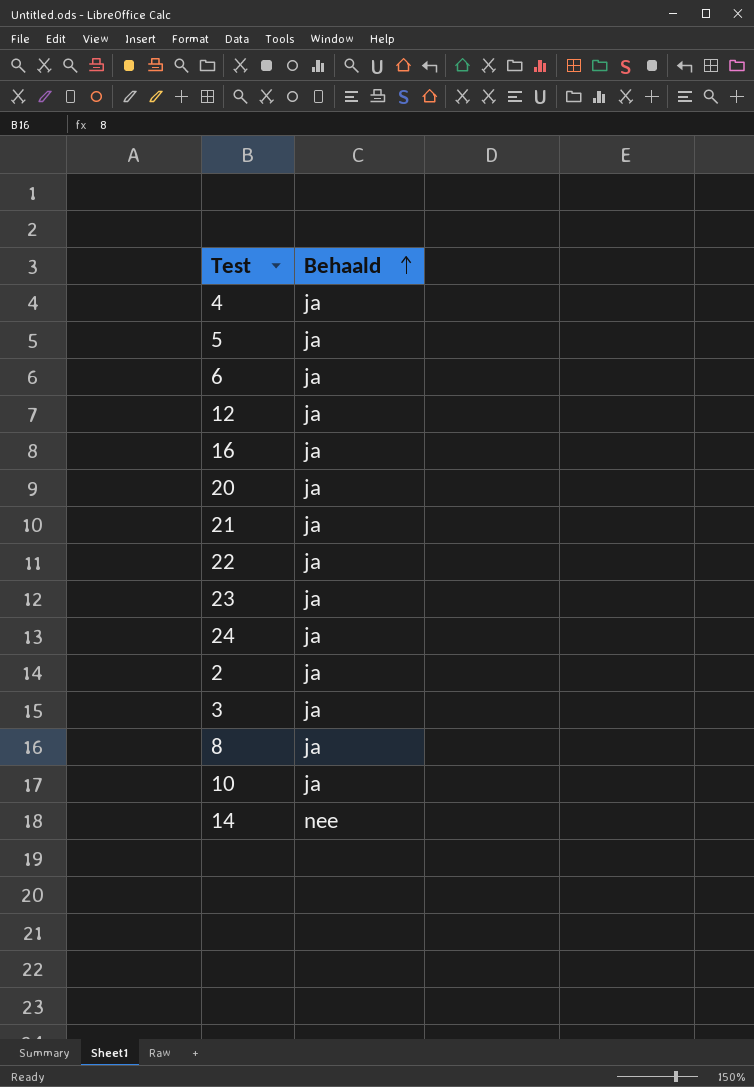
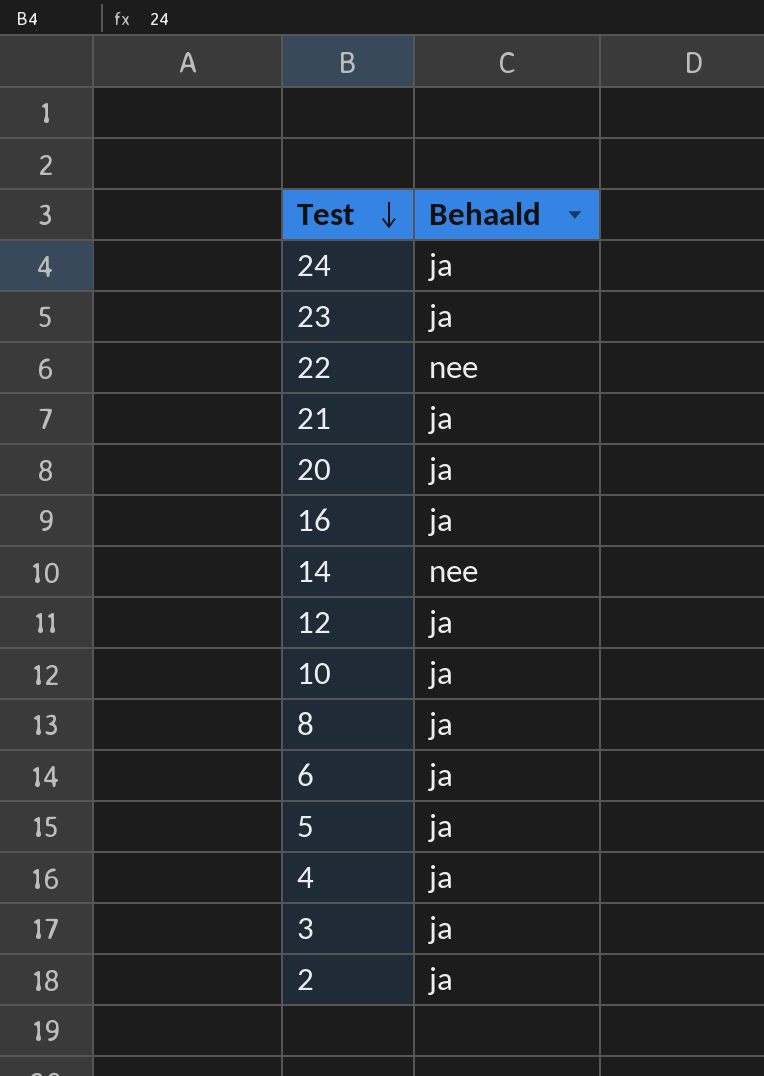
row order: Behaald ascending -> Test descending
22 | Behaald: ja -> nee

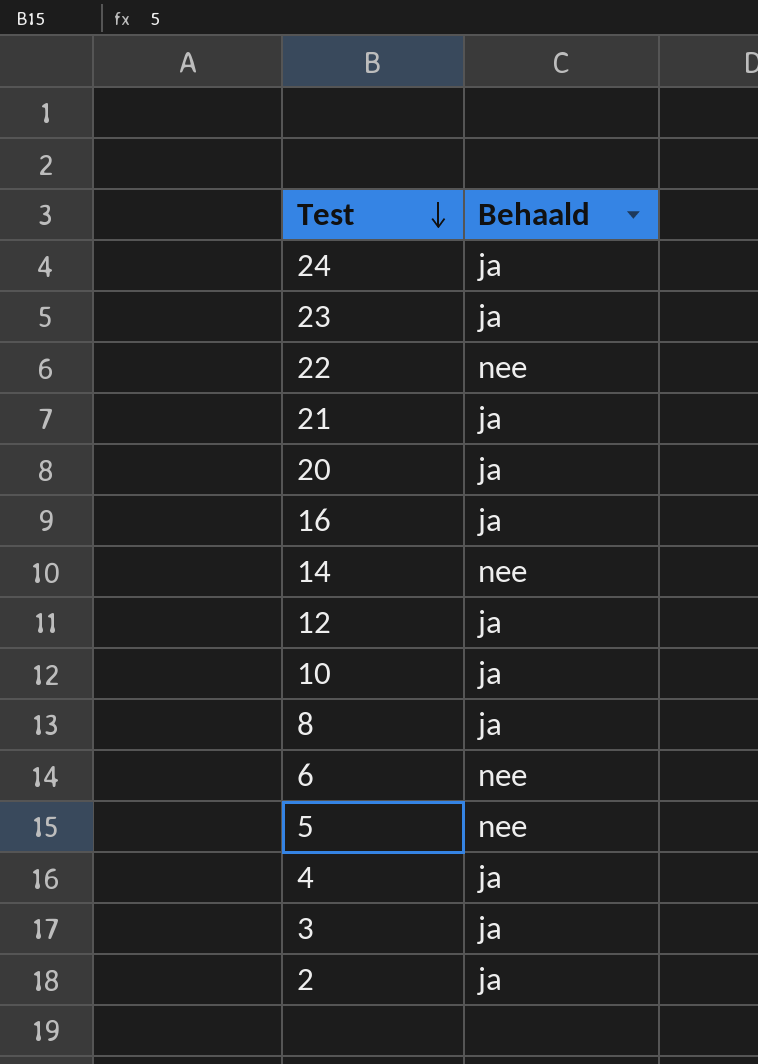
6 | Behaald: ja -> nee
5 | Behaald: ja -> nee

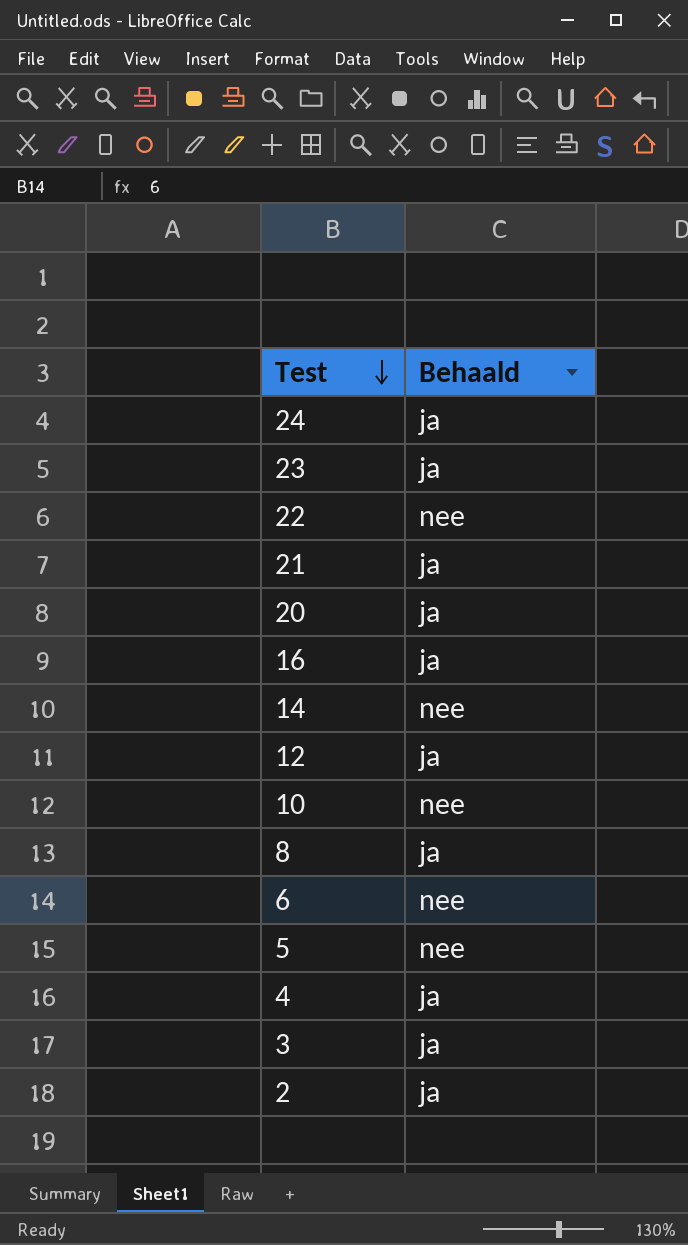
10 | Behaald: ja -> nee

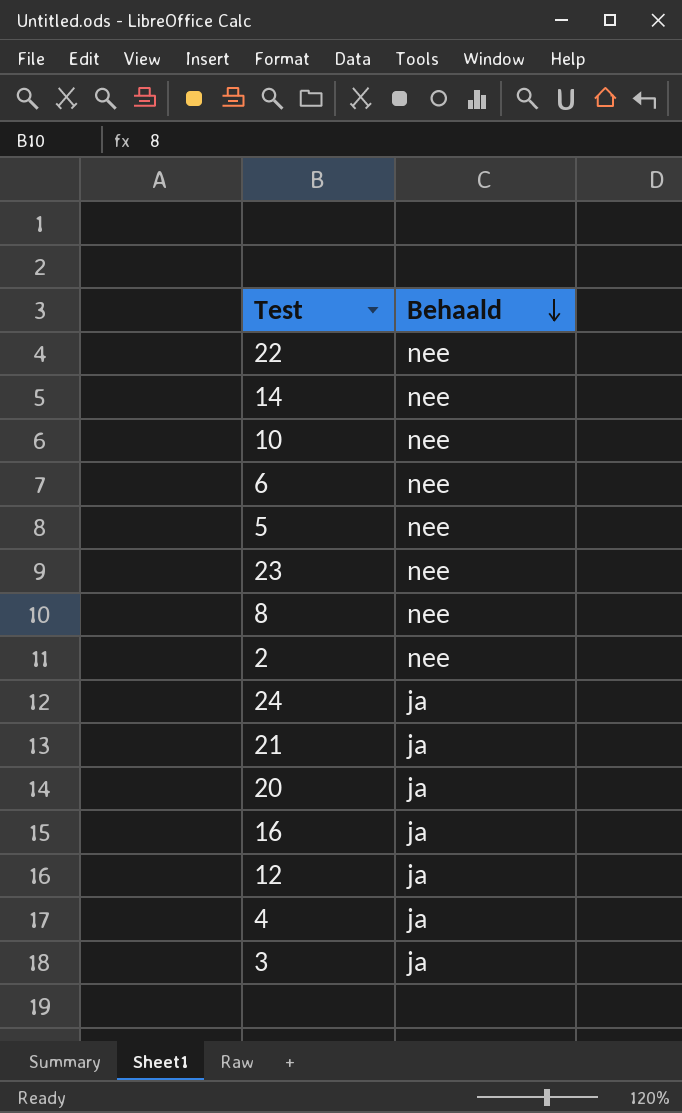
row order: Test descending -> Behaald descending
23 | Behaald: ja -> nee
8 | Behaald: ja -> nee
2 | Behaald: ja -> nee

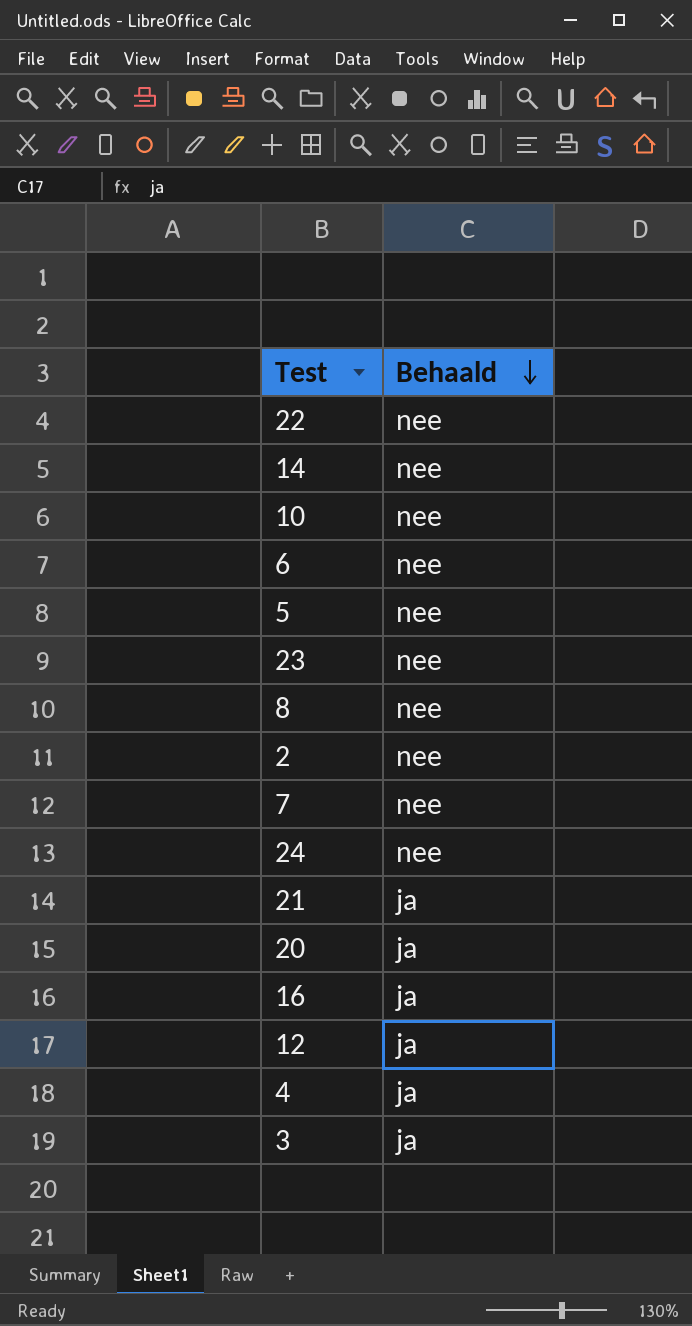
row 7: none -> nee
24 | Behaald: ja -> nee

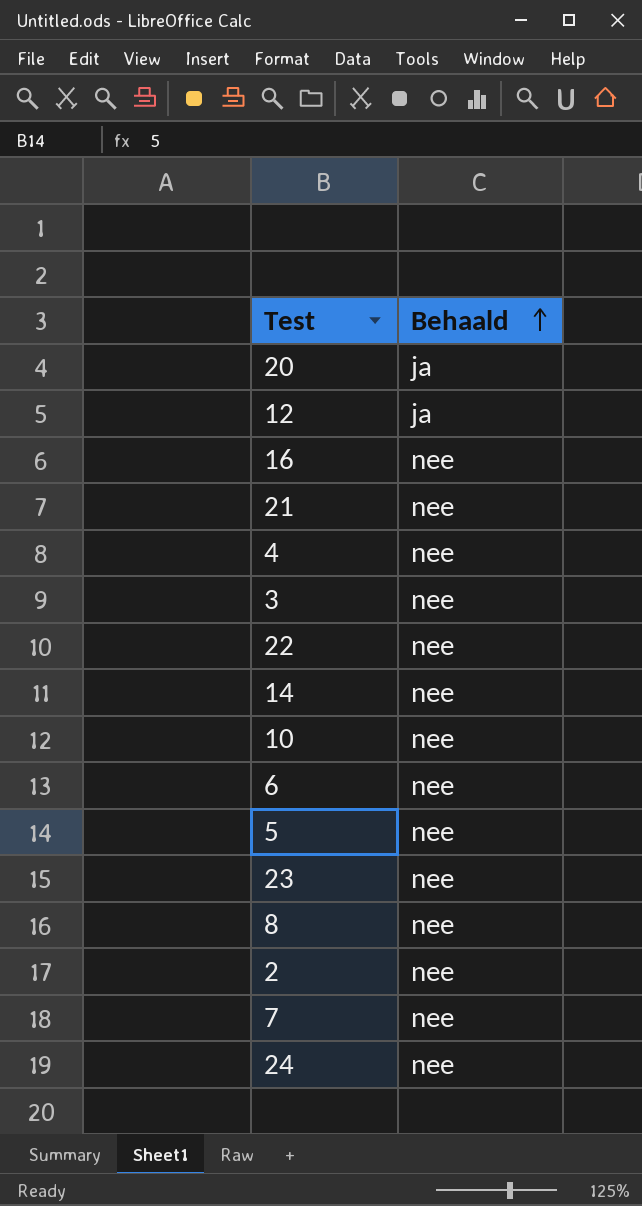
row order: Behaald descending -> Behaald ascending
16 | Behaald: ja -> nee
21 | Behaald: ja -> nee
4 | Behaald: ja -> nee
3 | Behaald: ja -> nee

